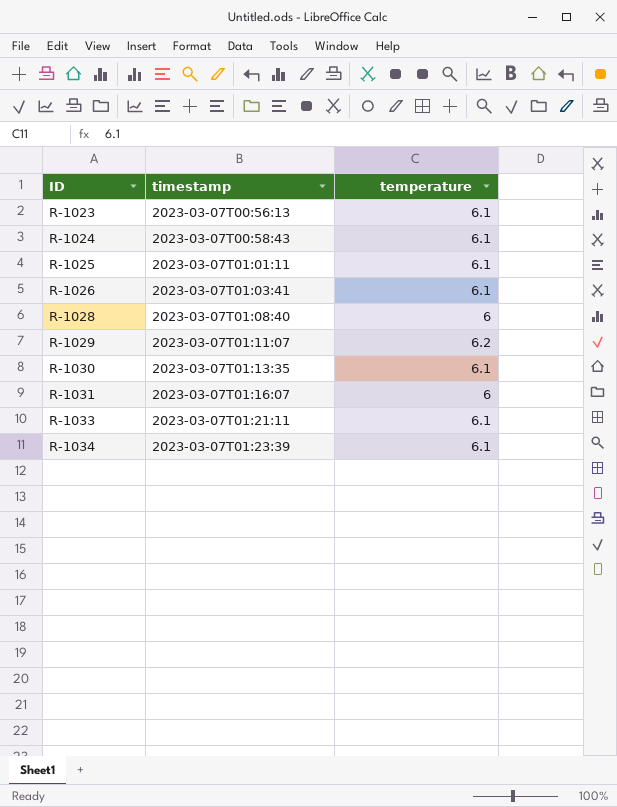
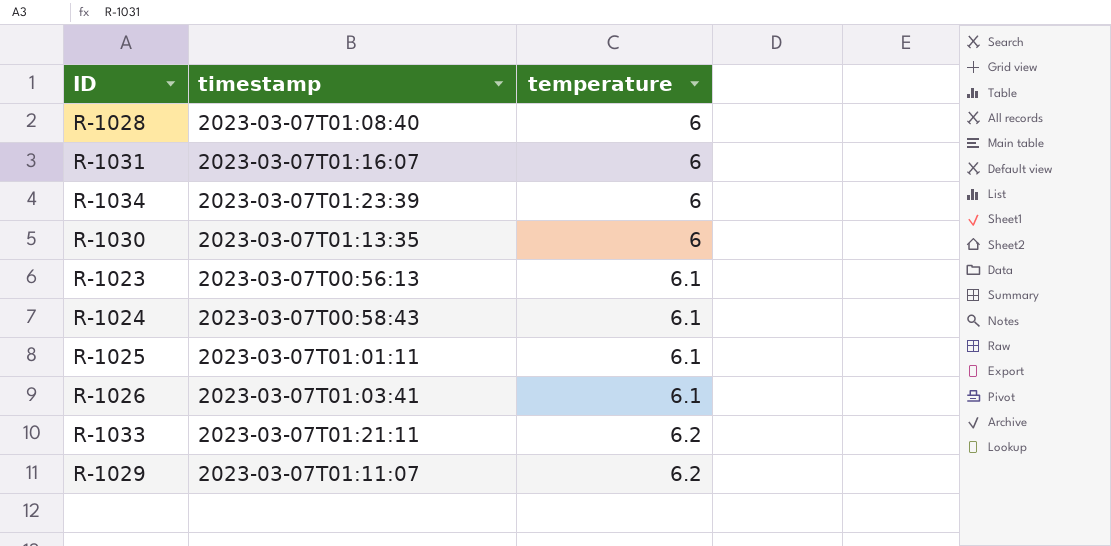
row order: ID ascending -> temperature ascending
R-1034 | temperature: 6.1 -> 6
R-1030 | temperature: 6.1 -> 6
R-1033 | temperature: 6.1 -> 6.2

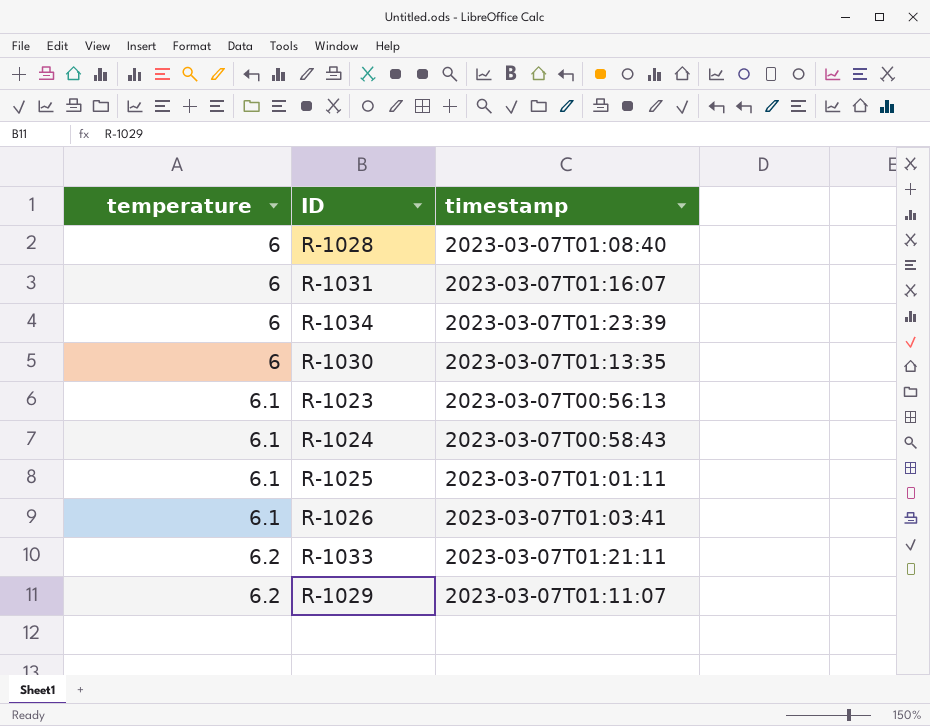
column temperature | position: 3 -> 1

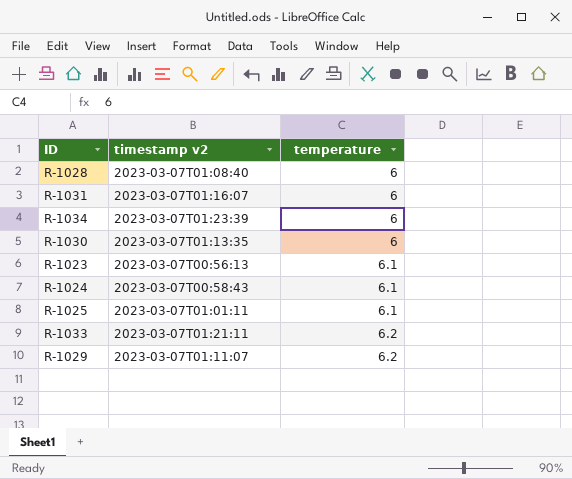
column name: timestamp -> timestamp v2
column temperature | position: 1 -> 3
row R-1026: 6.1 | 2023-03-07T01:03:41 -> none

